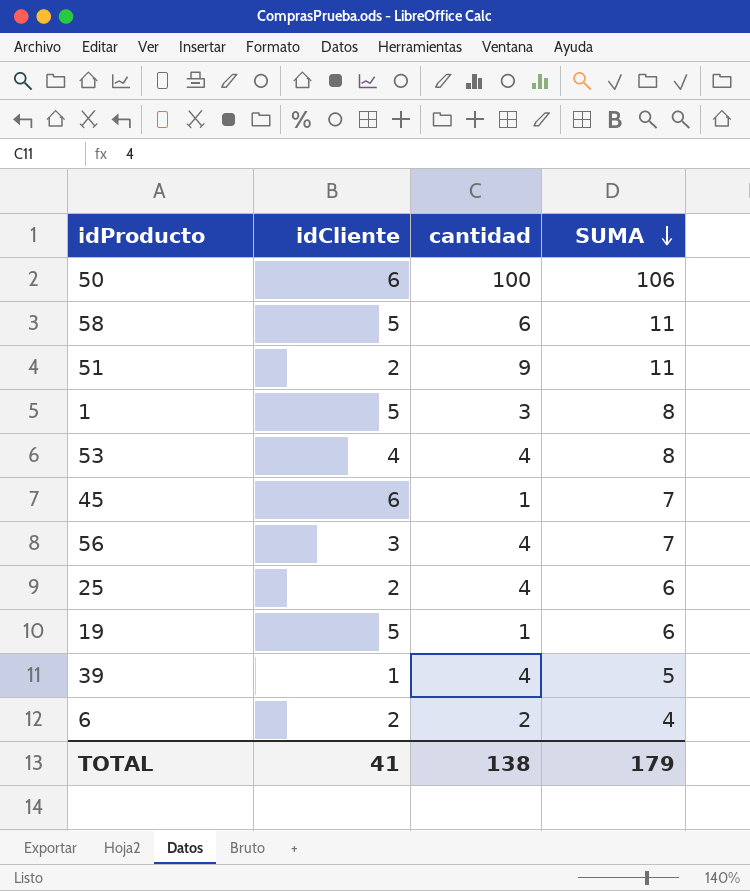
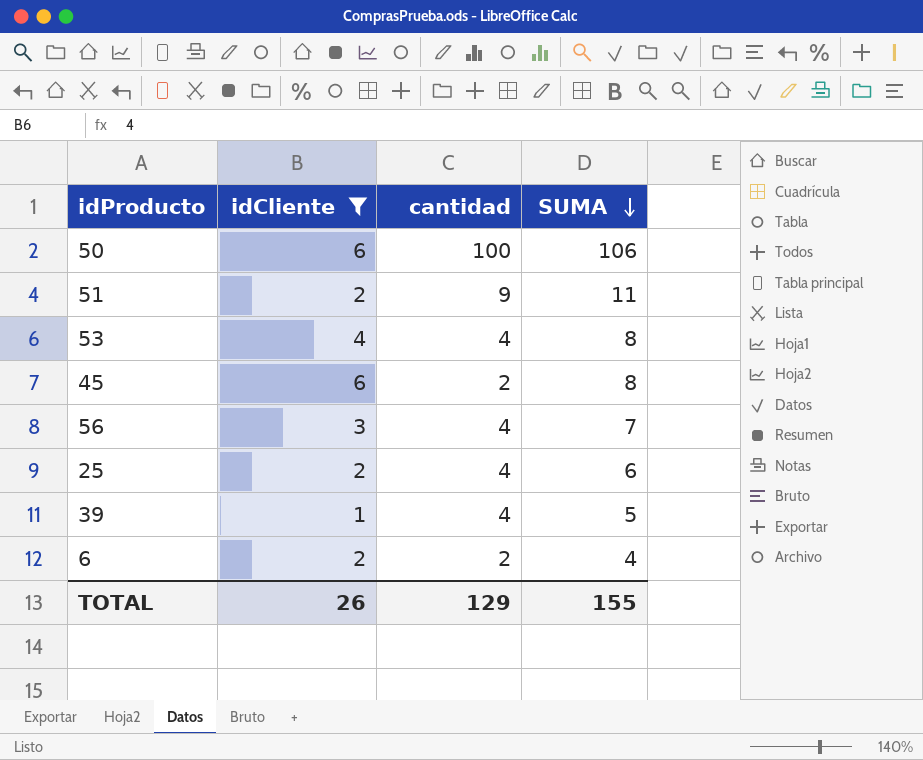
filter: none -> idCliente != 5
45 | cantidad: 1 -> 2
45 | SUMA: 7 -> 8
TOTAL | idCliente: 41 -> 26
TOTAL | cantidad: 138 -> 129
TOTAL | SUMA: 179 -> 155

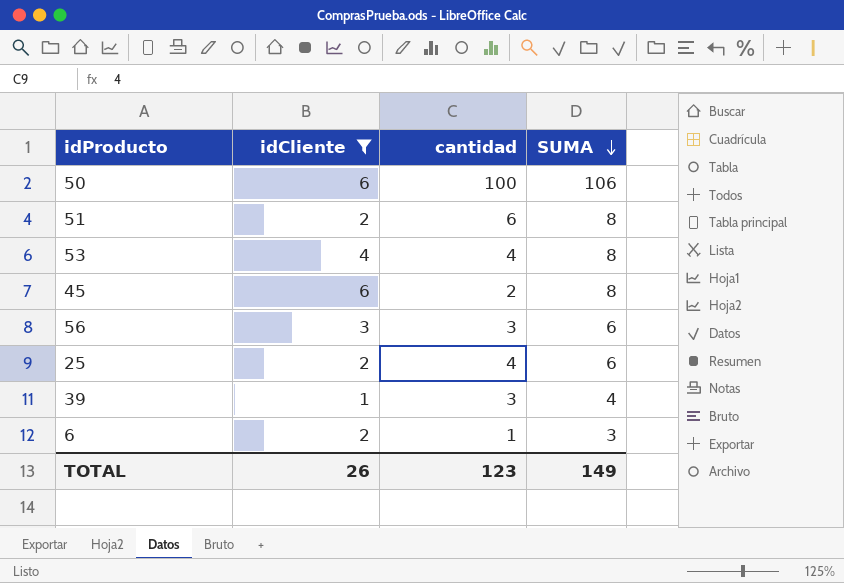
51 | cantidad: 9 -> 6
51 | SUMA: 11 -> 8
56 | cantidad: 4 -> 3
56 | SUMA: 7 -> 6
39 | cantidad: 4 -> 3
39 | SUMA: 5 -> 4
6 | cantidad: 2 -> 1
6 | SUMA: 4 -> 3
TOTAL | cantidad: 129 -> 123
TOTAL | SUMA: 155 -> 149

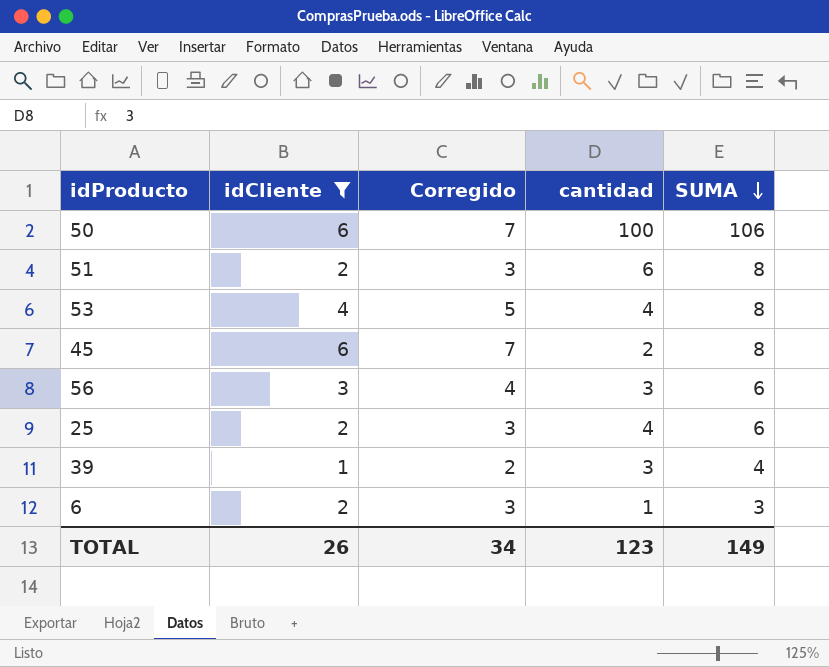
column Corregido | formula: none -> [idCliente] + 1

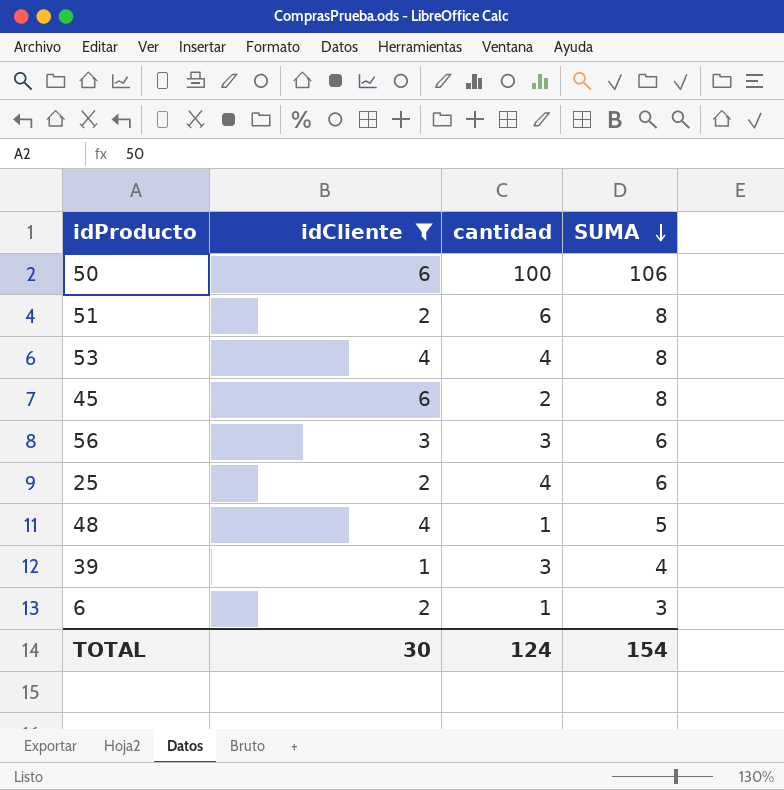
column Corregido | formula: [idCliente] + 1 -> none
row 48: none -> 4 | 1 | 5
TOTAL | idCliente: 26 -> 30
TOTAL | cantidad: 123 -> 124
TOTAL | SUMA: 149 -> 154

